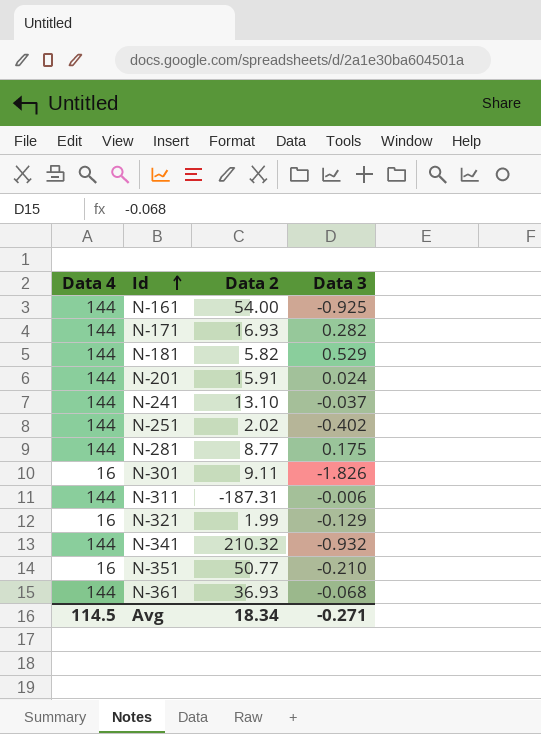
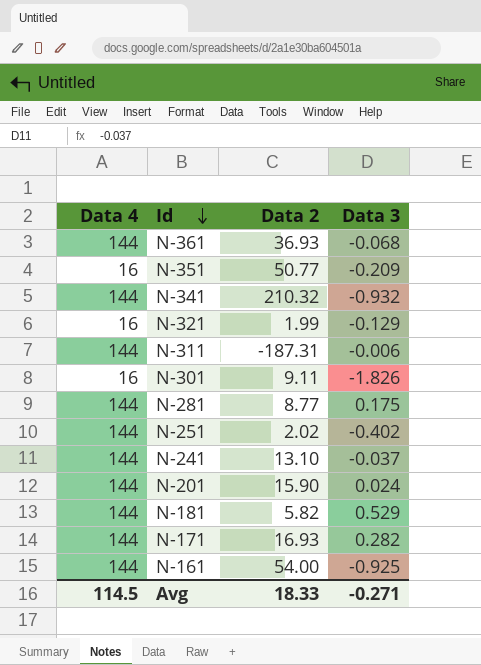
row order: Id ascending -> Id descending
N-351 | Data 3: -0.210 -> -0.209
N-201 | Data 2: 15.91 -> 15.90
Avg | Data 2: 18.34 -> 18.33

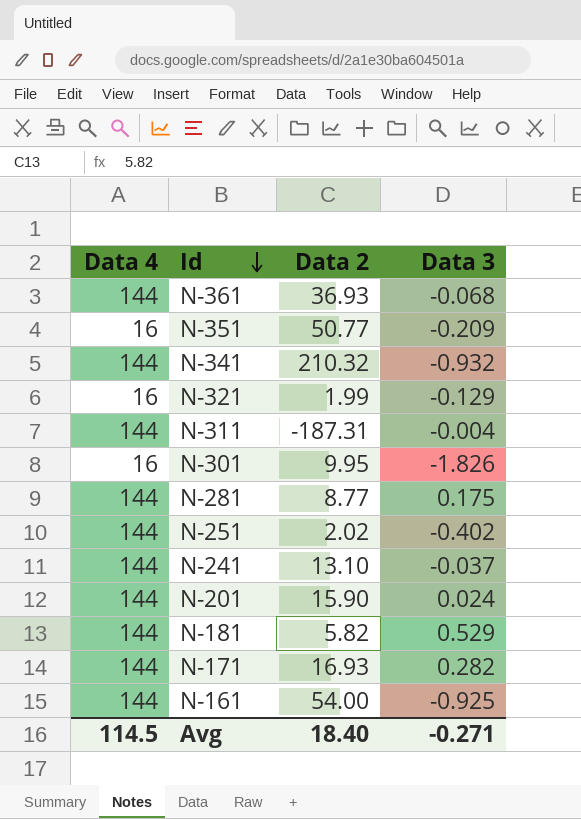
N-311 | Data 3: -0.006 -> -0.004
N-301 | Data 2: 9.11 -> 9.95
Avg | Data 2: 18.33 -> 18.40

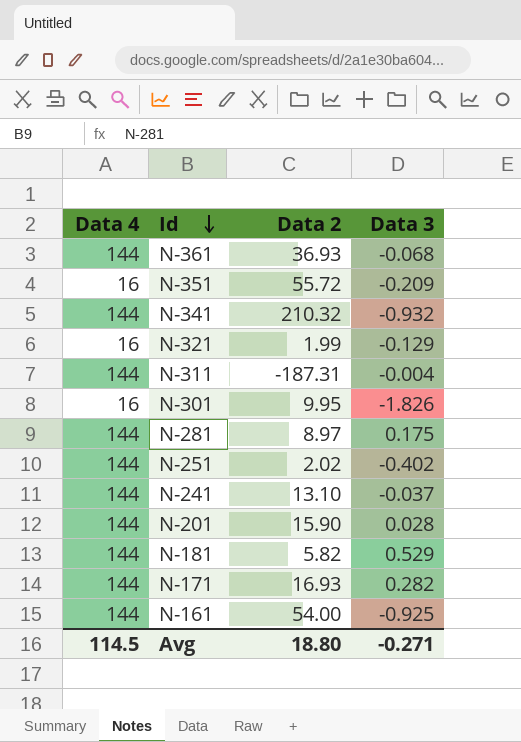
N-351 | Data 2: 50.77 -> 55.72
N-281 | Data 2: 8.77 -> 8.97
N-201 | Data 3: 0.024 -> 0.028
Avg | Data 2: 18.40 -> 18.80

